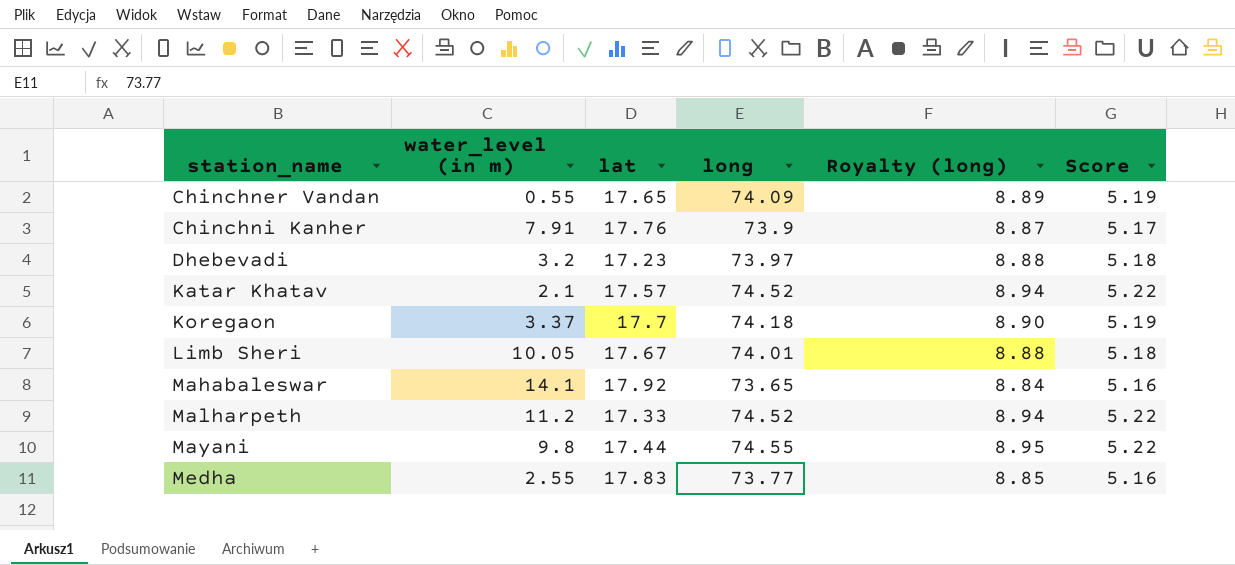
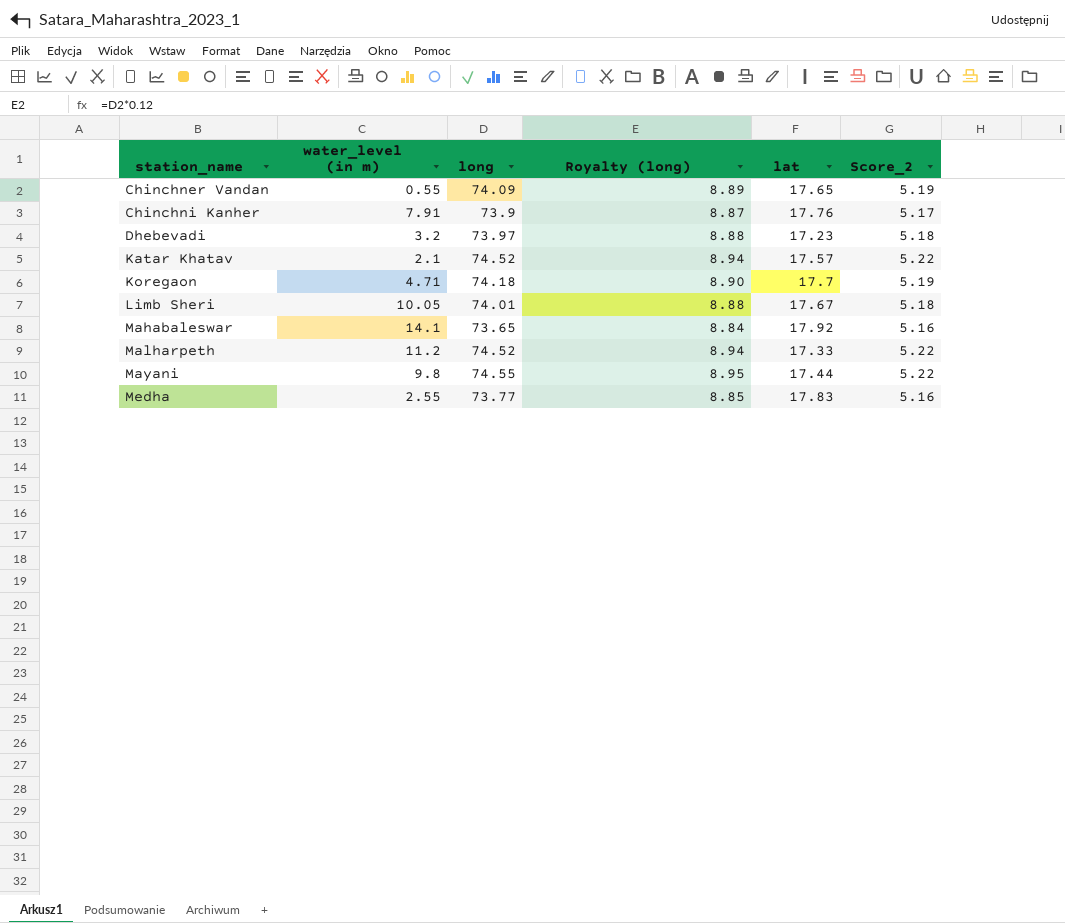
column lat | position: 3 -> 5
column name: Score -> Score_2
Koregaon | water_level (in m): 3.37 -> 4.71

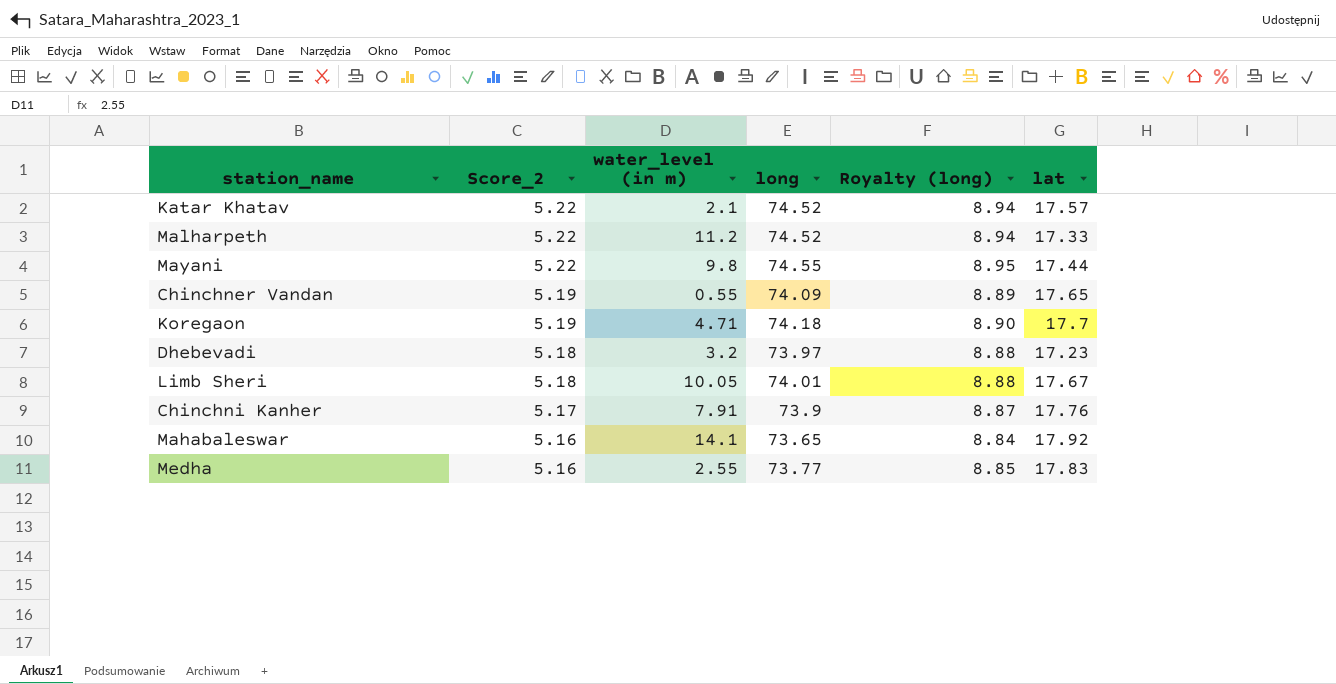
row order: station_name ascending -> Score_2 descending
column Score_2 | position: 6 -> 2

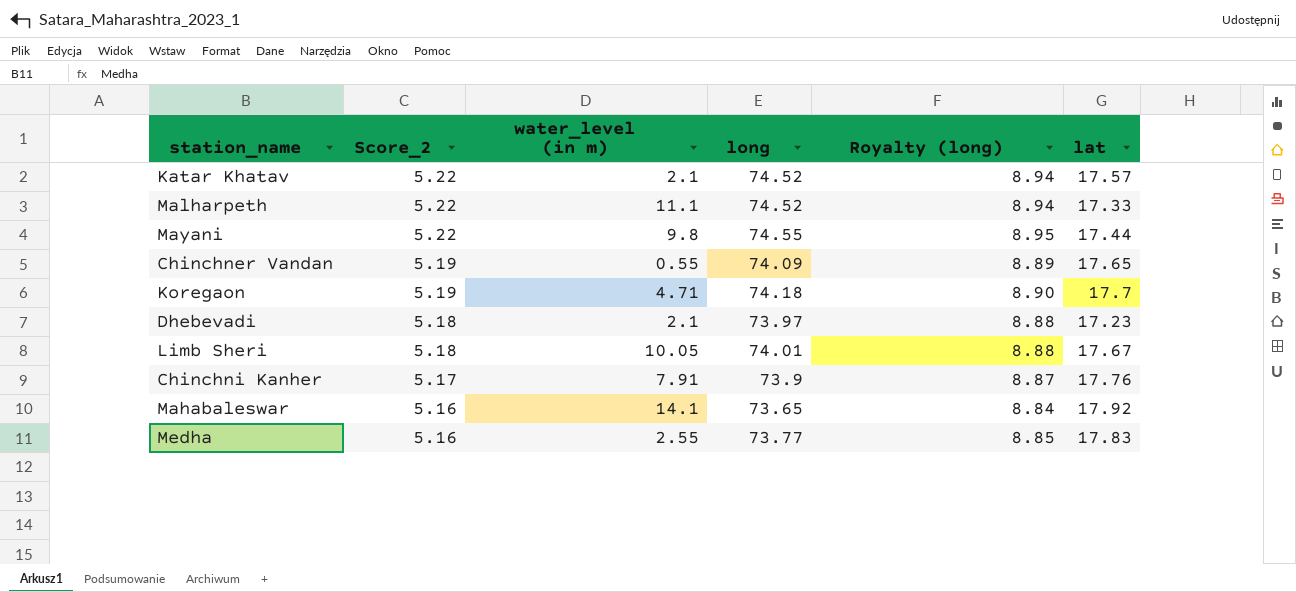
Malharpeth | water_level (in m): 11.2 -> 11.1
Dhebevadi | water_level (in m): 3.2 -> 2.1

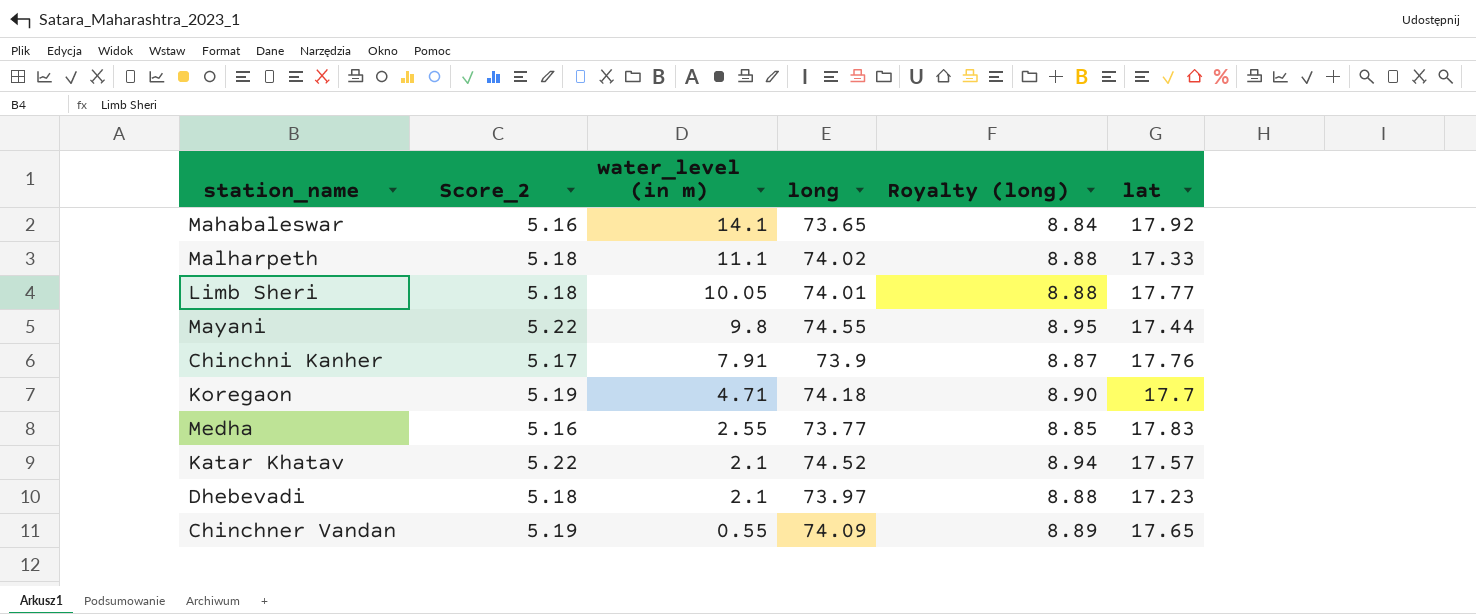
row order: Score_2 descending -> water_level (in m) descending
Malharpeth | Score_2: 5.22 -> 5.18
Malharpeth | long: 74.52 -> 74.02
Malharpeth | Royalty (long): 8.94 -> 8.88
Limb Sheri | lat: 17.67 -> 17.77

